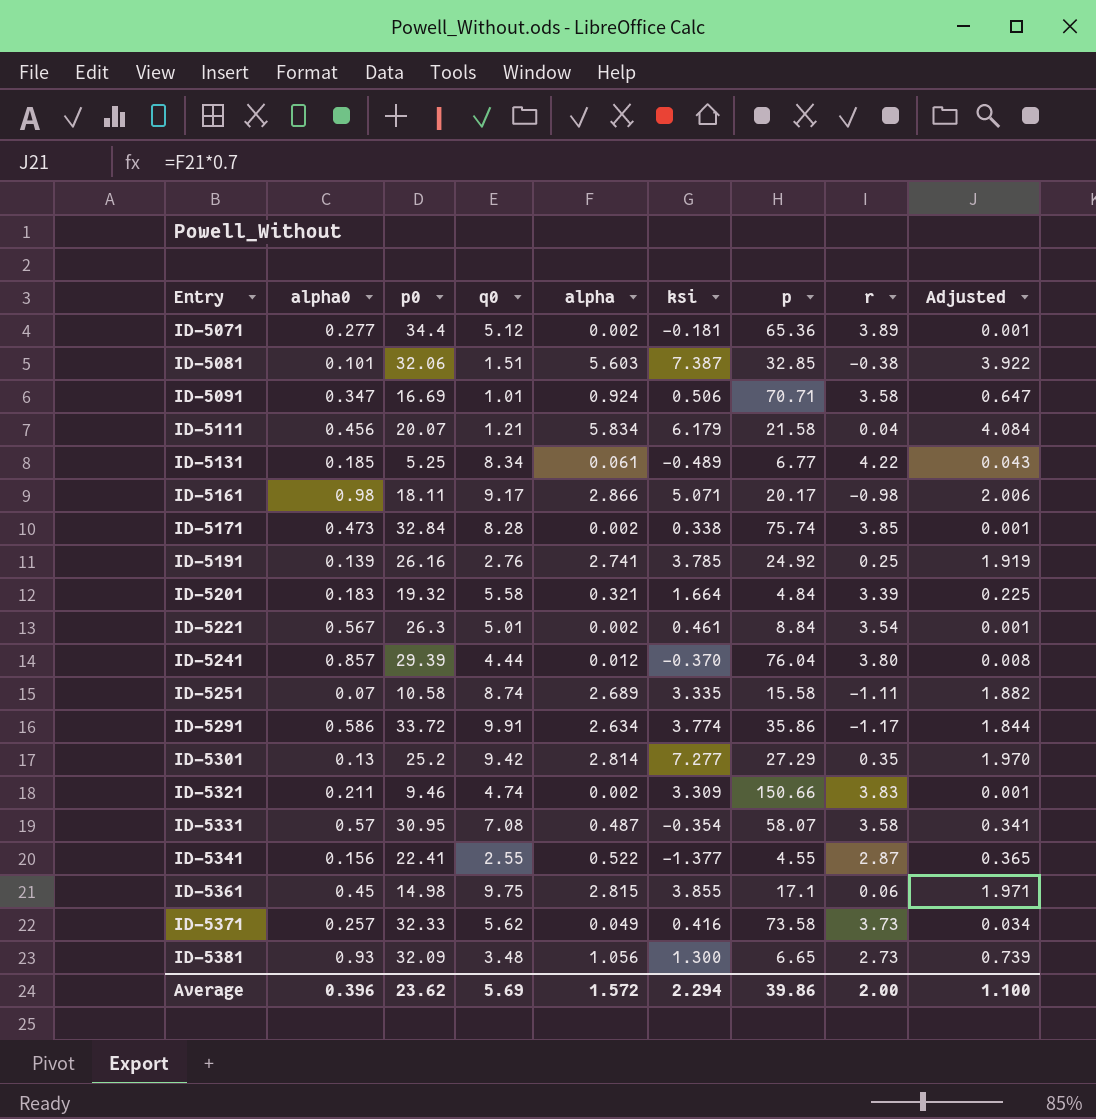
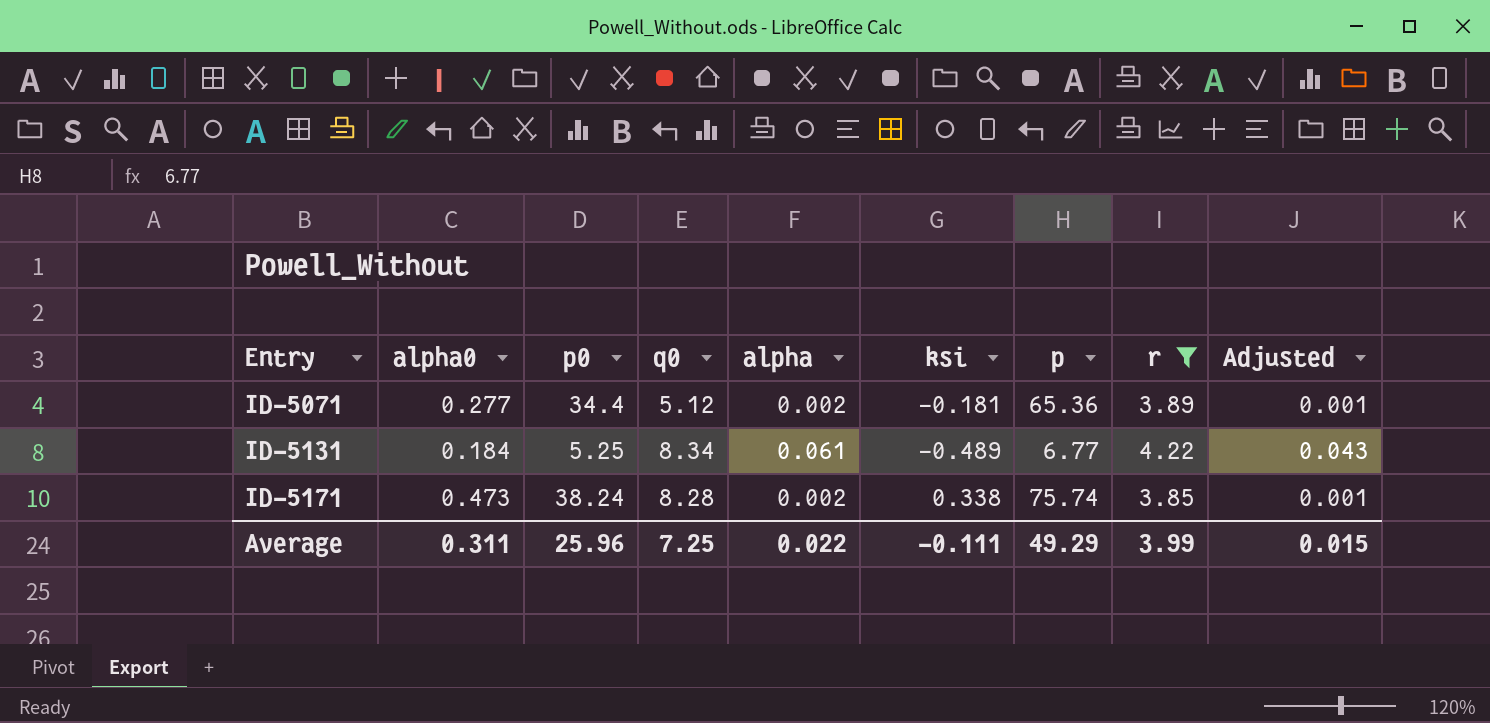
filter: none -> r >= 3.85
ID-5131 | alpha0: 0.185 -> 0.184
ID-5171 | p0: 32.84 -> 38.24
Average | alpha0: 0.396 -> 0.311
Average | p0: 23.62 -> 25.96
Average | q0: 5.69 -> 7.25
Average | alpha: 1.572 -> 0.022
Average | ksi: 2.294 -> -0.111
Average | p: 39.86 -> 49.29
Average | r: 2.00 -> 3.99
Average | Adjusted: 1.100 -> 0.015

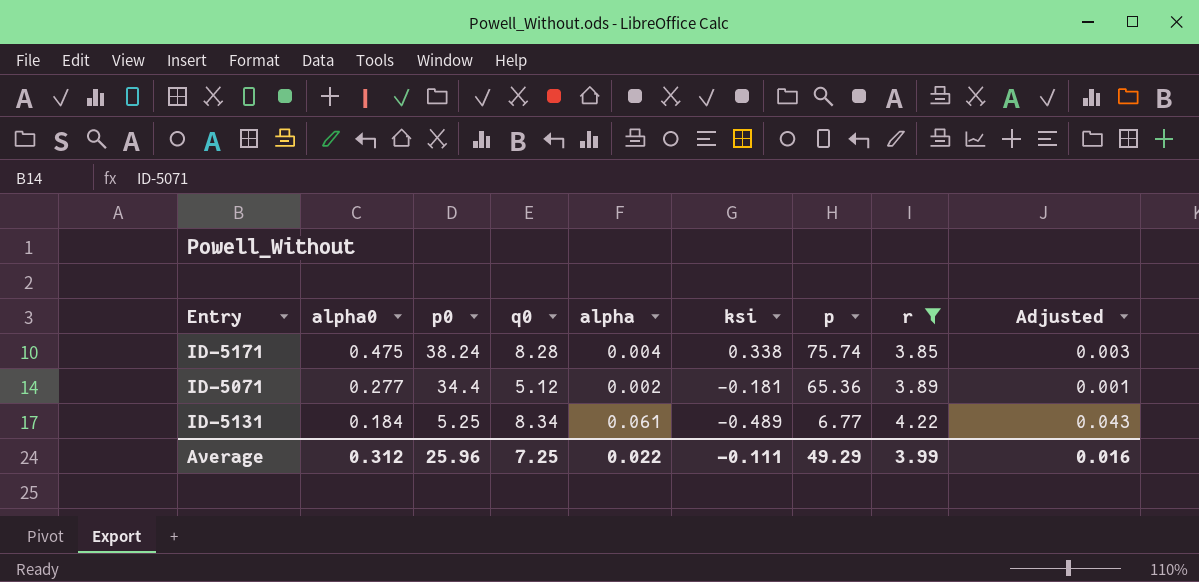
row order: Entry ascending -> alpha0 descending
ID-5171 | alpha0: 0.473 -> 0.475
ID-5171 | alpha: 0.002 -> 0.004
ID-5171 | Adjusted: 0.001 -> 0.003
Average | alpha0: 0.311 -> 0.312
Average | Adjusted: 0.015 -> 0.016

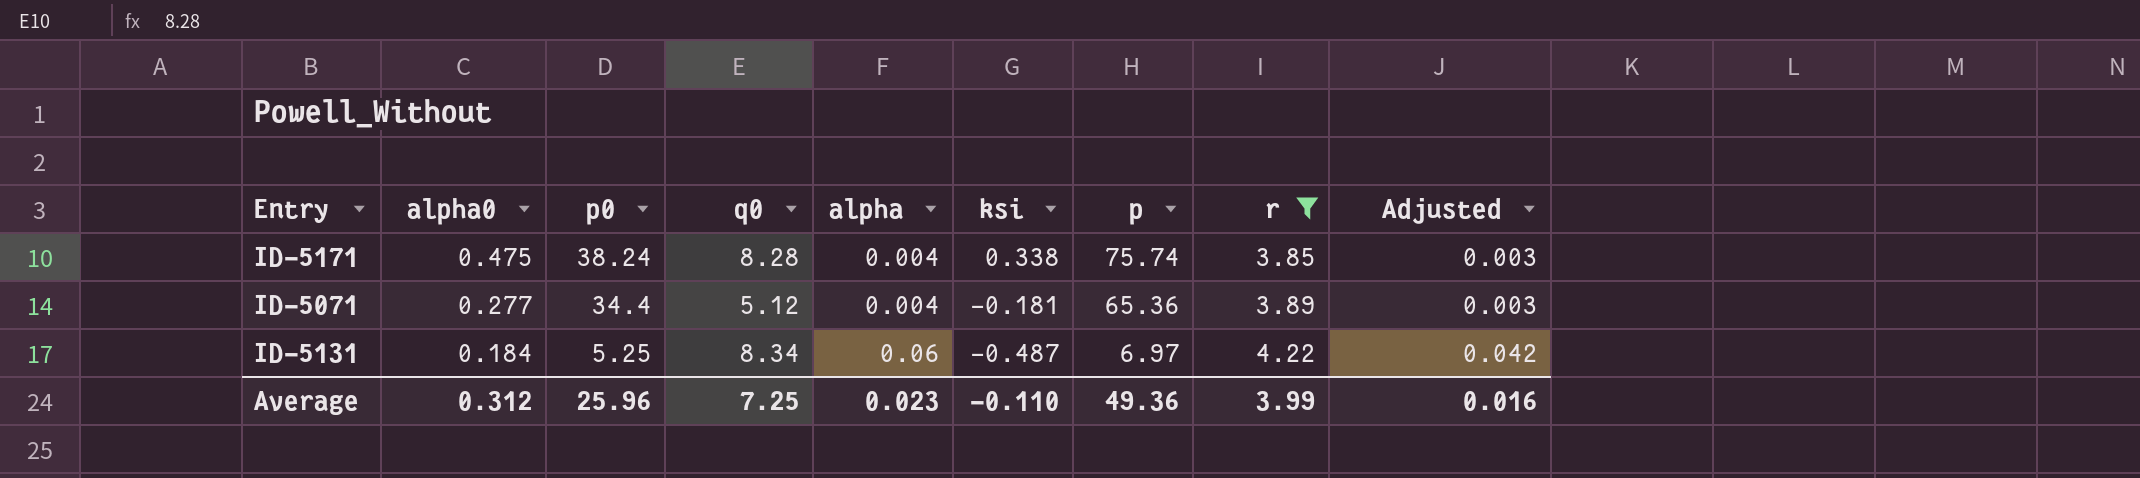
ID-5071 | alpha: 0.002 -> 0.004
ID-5071 | Adjusted: 0.001 -> 0.003
ID-5131 | alpha: 0.061 -> 0.06
ID-5131 | ksi: -0.489 -> -0.487
ID-5131 | p: 6.77 -> 6.97
ID-5131 | Adjusted: 0.043 -> 0.042
Average | alpha: 0.022 -> 0.023
Average | ksi: -0.111 -> -0.110
Average | p: 49.29 -> 49.36

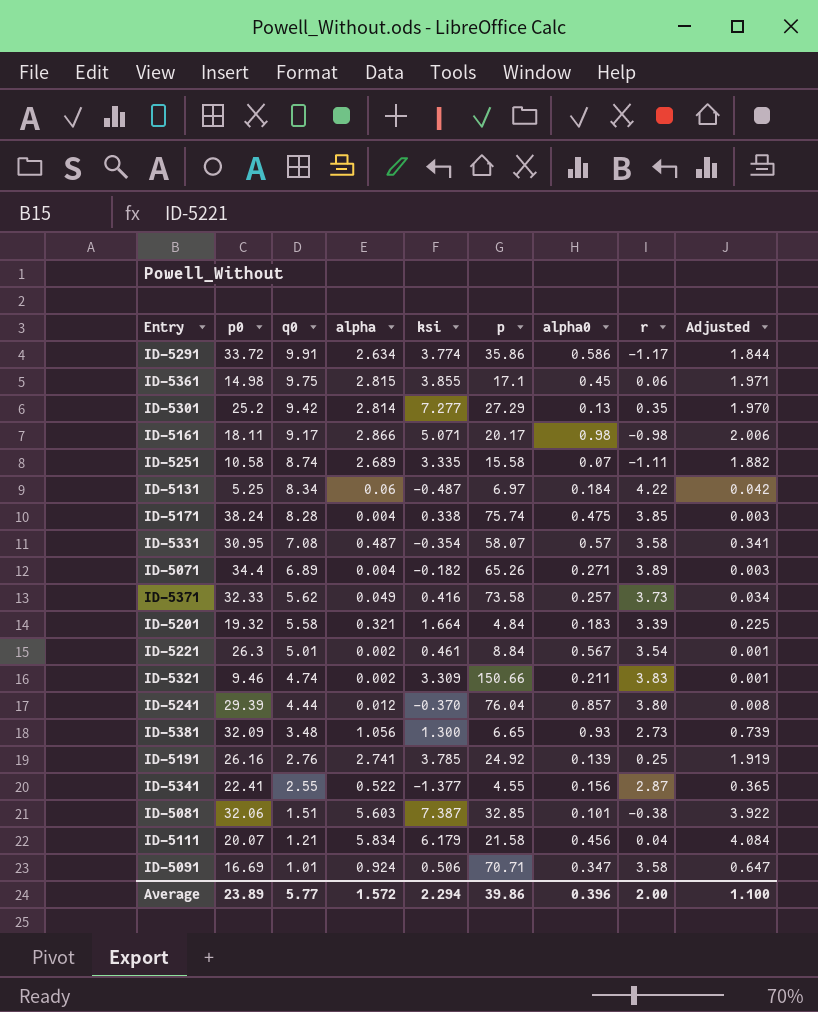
filter: r >= 3.85 -> none
row order: alpha0 descending -> q0 descending
column alpha0 | position: 2 -> 7
ID-5071 | q0: 5.12 -> 6.89
ID-5071 | ksi: -0.181 -> -0.182
ID-5071 | p: 65.36 -> 65.26
ID-5071 | alpha0: 0.277 -> 0.271
Average | p0: 25.96 -> 23.89
Average | q0: 7.25 -> 5.77
Average | alpha: 0.023 -> 1.572
Average | ksi: -0.110 -> 2.294
Average | p: 49.36 -> 39.86
Average | alpha0: 0.312 -> 0.396
Average | r: 3.99 -> 2.00
Average | Adjusted: 0.016 -> 1.100

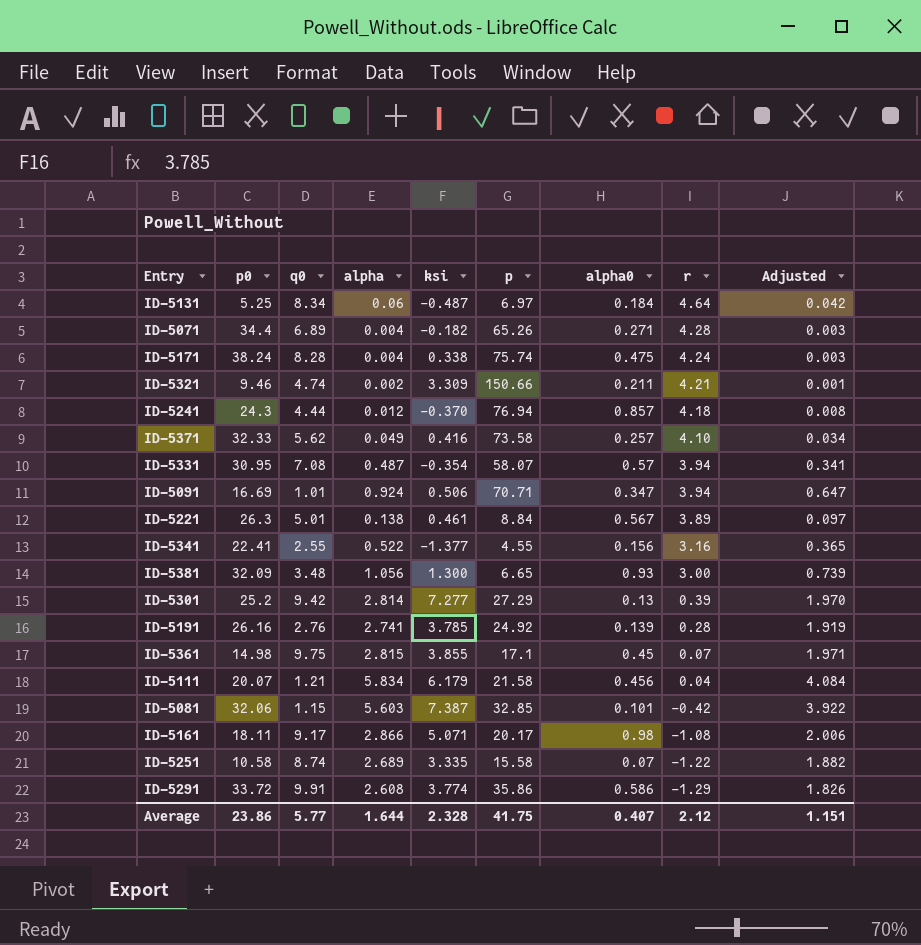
row order: q0 descending -> r descending
row ID-5201: 19.32 | 5.58 | 0.321 | 1.664 | 4.84 | 0.183 | 3.39 | 0.225 -> none
ID-5131 | r: 4.22 -> 4.64
ID-5071 | r: 3.89 -> 4.28
ID-5171 | r: 3.85 -> 4.24
ID-5321 | r: 3.83 -> 4.21
ID-5241 | p0: 29.39 -> 24.3
ID-5241 | p: 76.04 -> 76.94
ID-5241 | r: 3.80 -> 4.18
ID-5371 | r: 3.73 -> 4.10
ID-5331 | r: 3.58 -> 3.94
ID-5091 | r: 3.58 -> 3.94
ID-5221 | alpha: 0.002 -> 0.138
ID-5221 | r: 3.54 -> 3.89
ID-5221 | Adjusted: 0.001 -> 0.097
ID-5341 | r: 2.87 -> 3.16
ID-5381 | r: 2.73 -> 3.00
ID-5301 | r: 0.35 -> 0.39
ID-5191 | r: 0.25 -> 0.28
ID-5361 | r: 0.06 -> 0.07
ID-5081 | q0: 1.51 -> 1.15
ID-5081 | r: -0.38 -> -0.42
ID-5161 | r: -0.98 -> -1.08
ID-5251 | r: -1.11 -> -1.22
ID-5291 | alpha: 2.634 -> 2.608
ID-5291 | r: -1.17 -> -1.29
ID-5291 | Adjusted: 1.844 -> 1.826
Average | p0: 23.89 -> 23.86
Average | alpha: 1.572 -> 1.644
Average | ksi: 2.294 -> 2.328
Average | p: 39.86 -> 41.75
Average | alpha0: 0.396 -> 0.407
Average | r: 2.00 -> 2.12
Average | Adjusted: 1.100 -> 1.151

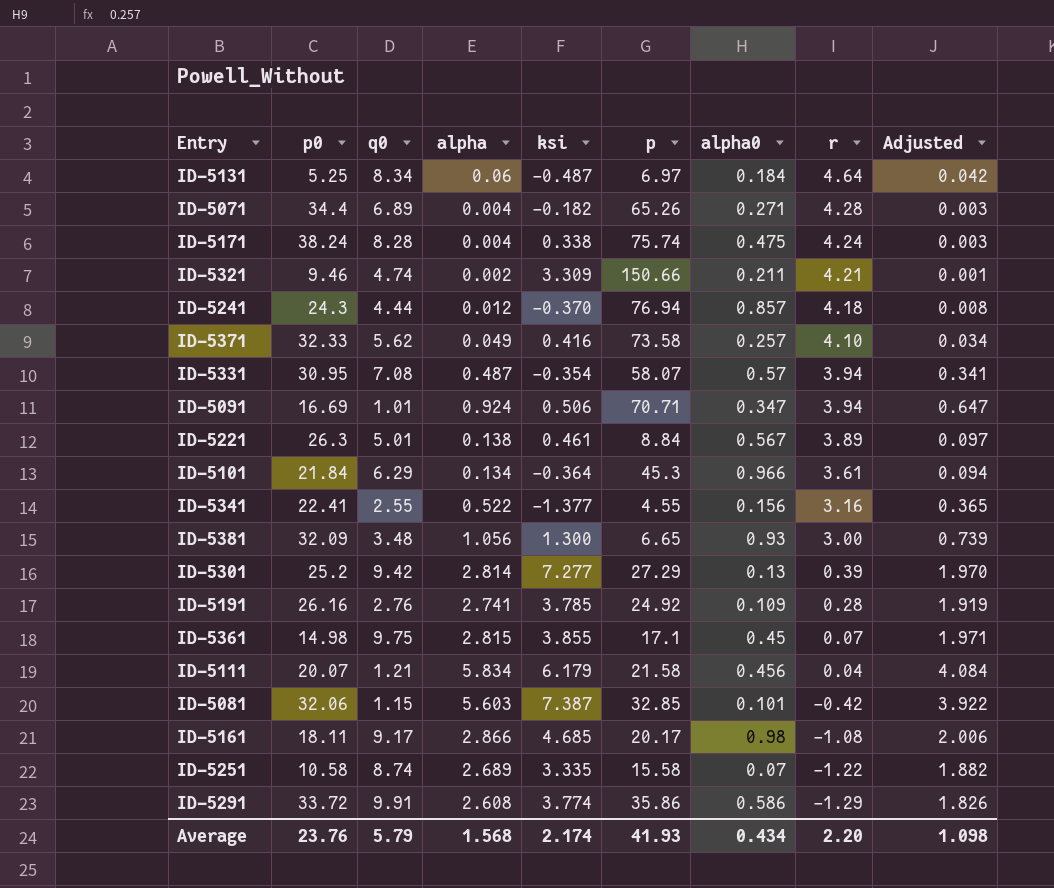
row ID-5101: none -> 21.84 | 6.29 | 0.134 | -0.364 | 45.3 | 0.966 | 3.61 | 0.094
ID-5191 | alpha0: 0.139 -> 0.109
ID-5161 | ksi: 5.071 -> 4.685
Average | p0: 23.86 -> 23.76
Average | q0: 5.77 -> 5.79
Average | alpha: 1.644 -> 1.568
Average | ksi: 2.328 -> 2.174
Average | p: 41.75 -> 41.93
Average | alpha0: 0.407 -> 0.434
Average | r: 2.12 -> 2.20
Average | Adjusted: 1.151 -> 1.098

